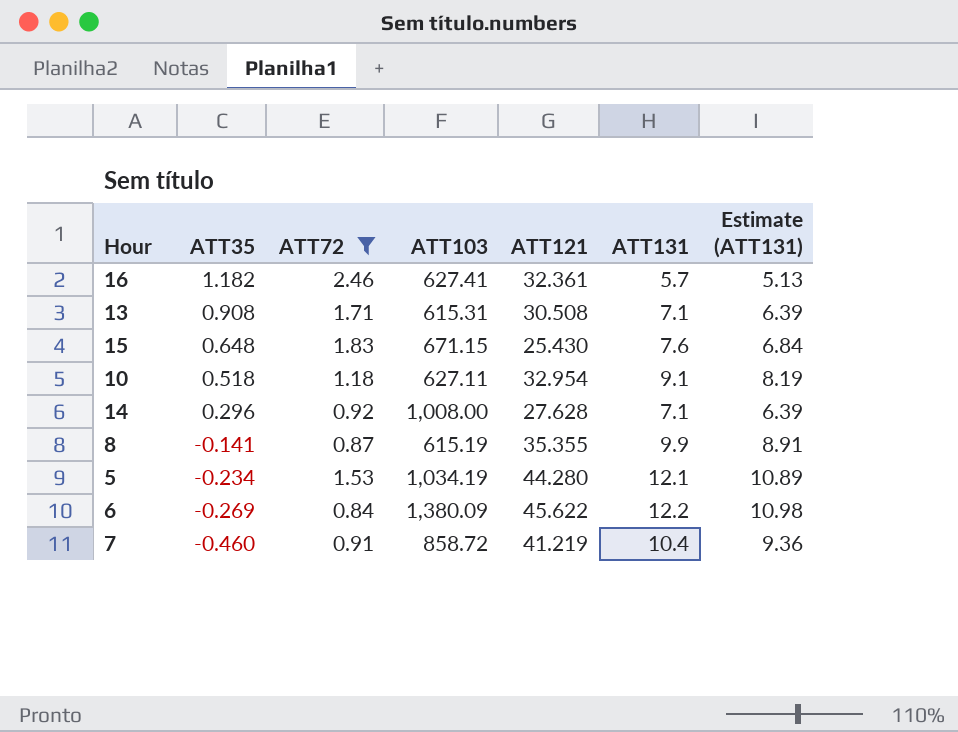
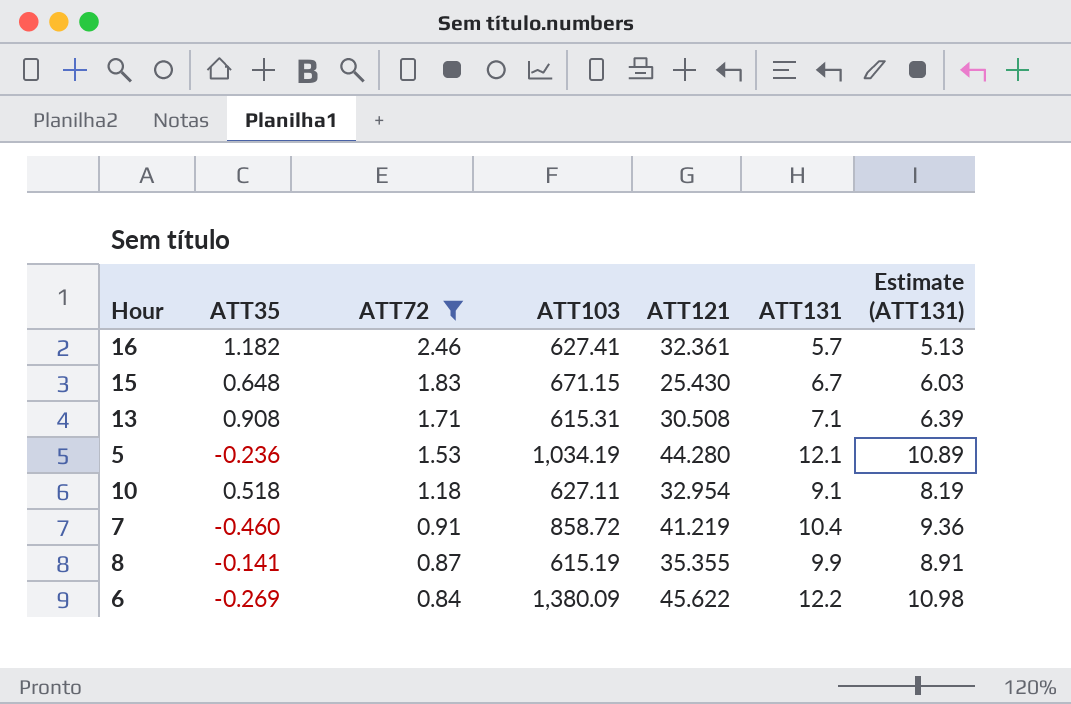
row order: ATT35 descending -> ATT72 descending
row 14: 0.296 | 0.92 | 1,008.00 | 27.628 | 7.1 | 6.39 -> none
15 | ATT131: 7.6 -> 6.7
15 | Estimate (ATT131): 6.84 -> 6.03
5 | ATT35: -0.234 -> -0.236

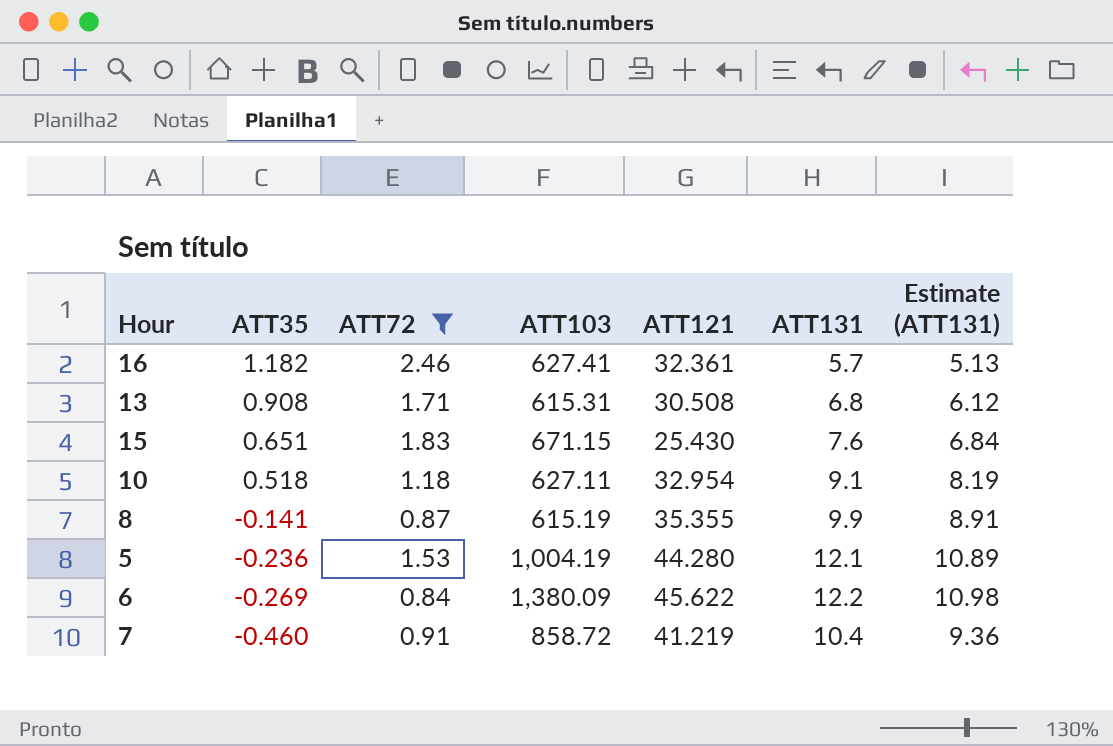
row order: ATT72 descending -> ATT35 descending
13 | ATT131: 7.1 -> 6.8
13 | Estimate (ATT131): 6.39 -> 6.12
15 | ATT35: 0.648 -> 0.651
15 | ATT131: 6.7 -> 7.6
15 | Estimate (ATT131): 6.03 -> 6.84
5 | ATT103: 1,034.19 -> 1,004.19

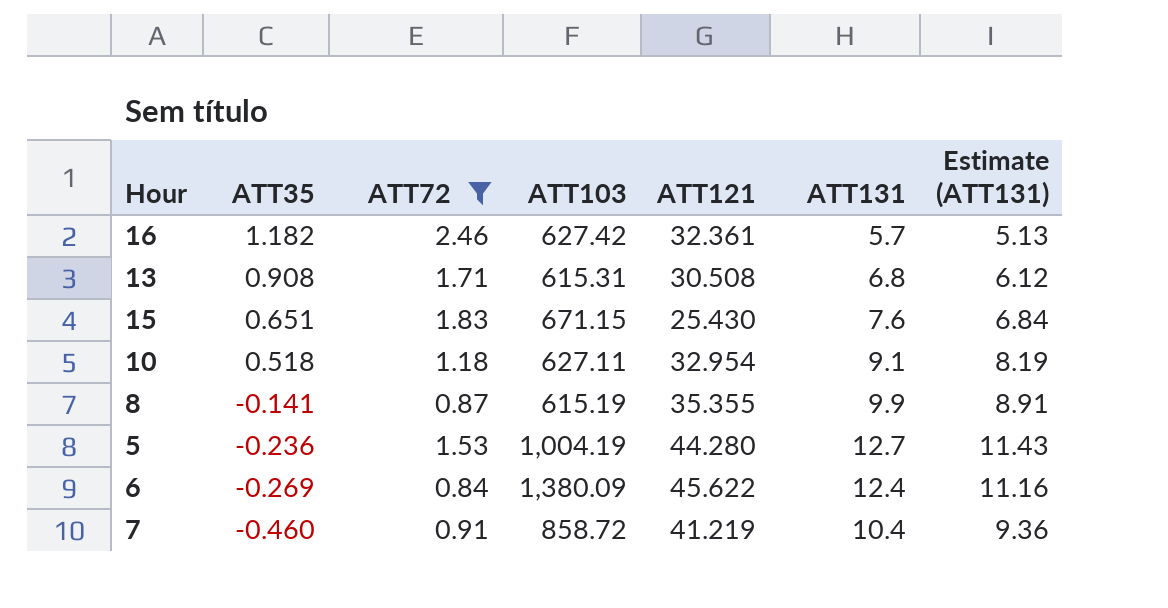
16 | ATT103: 627.41 -> 627.42
5 | ATT131: 12.1 -> 12.7
5 | Estimate (ATT131): 10.89 -> 11.43
6 | ATT131: 12.2 -> 12.4
6 | Estimate (ATT131): 10.98 -> 11.16

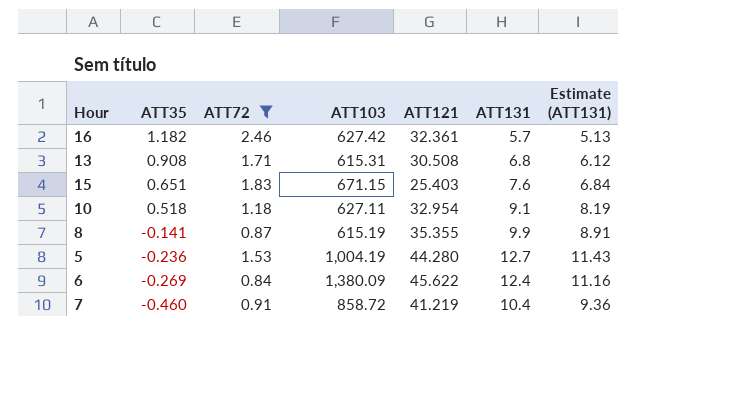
15 | ATT121: 25.430 -> 25.403

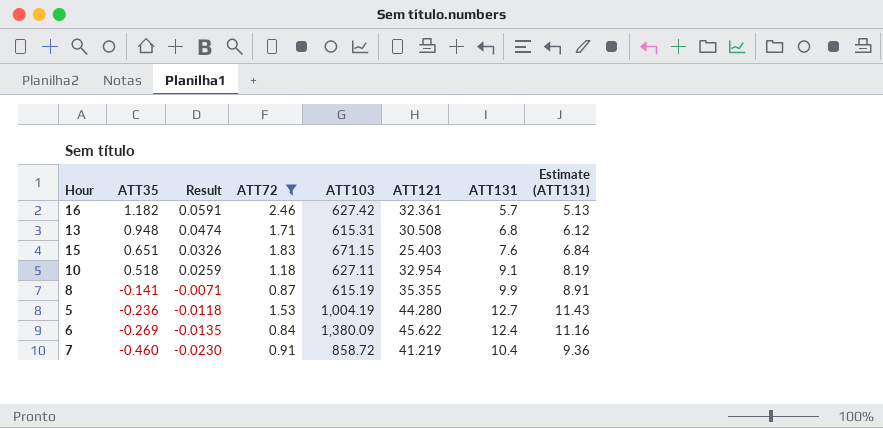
column Result | formula: none -> [ATT35] * 0.05
13 | ATT35: 0.908 -> 0.948

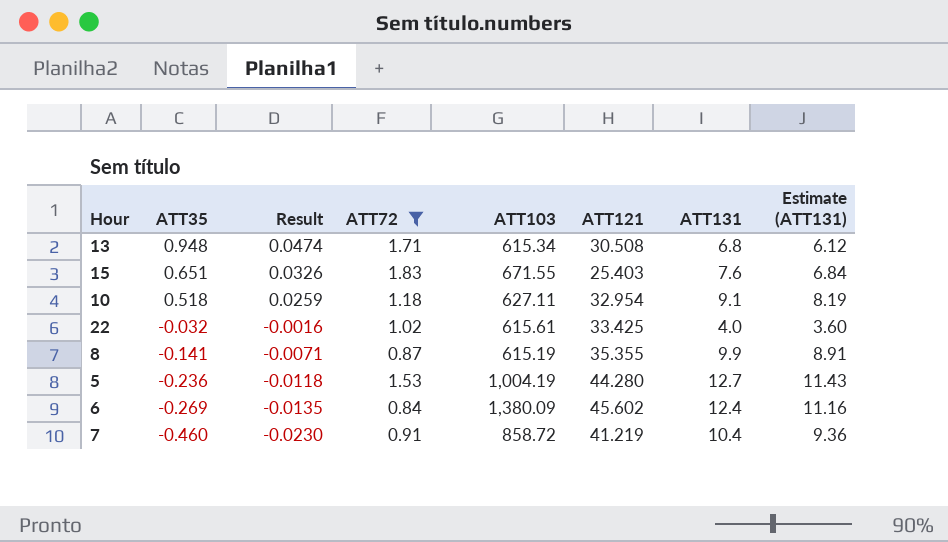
row 16: 1.182 | 0.0591 | 2.46 | 627.42 | 32.361 | 5.7 | 5.13 -> none
13 | ATT103: 615.31 -> 615.34
15 | ATT103: 671.15 -> 671.55
row 22: none -> -0.032 | -0.0016 | 1.02 | 615.61 | 33.425 | 4.0 | 3.60
6 | ATT121: 45.622 -> 45.602

